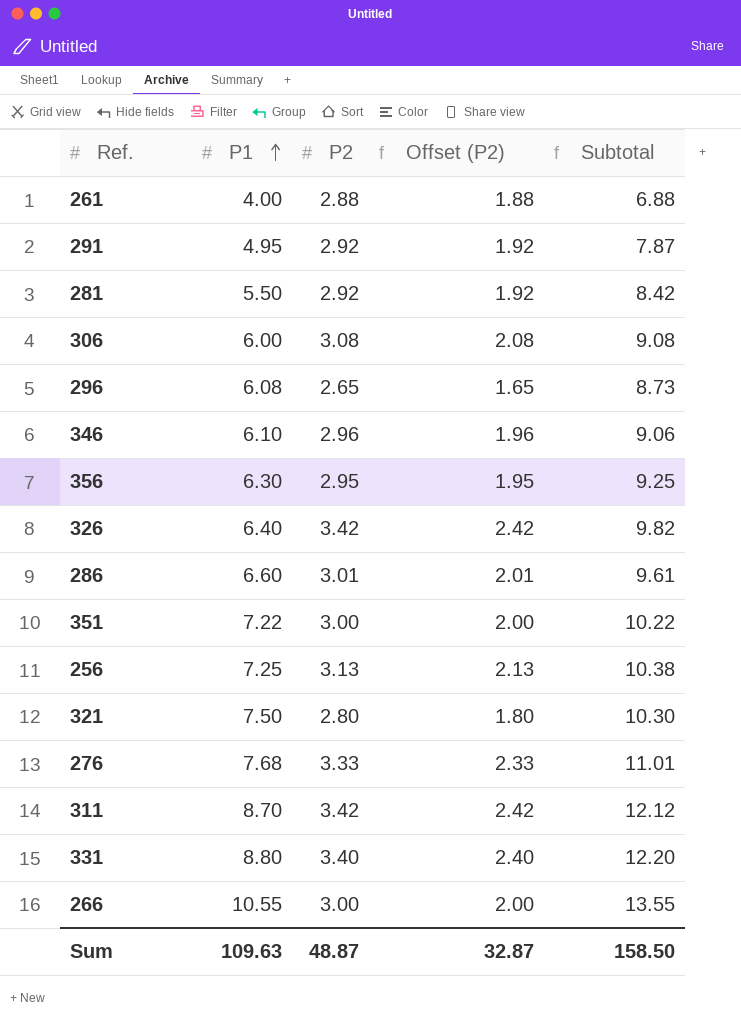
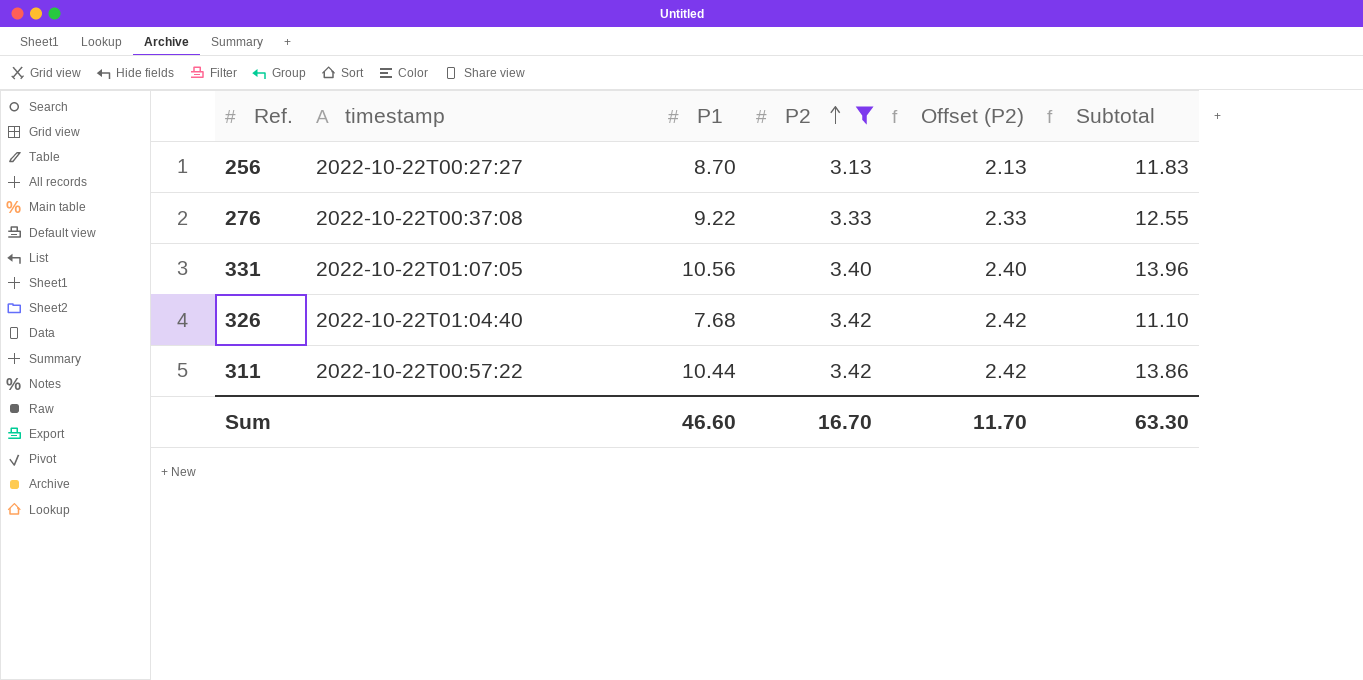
filter: none -> P2 >= 3.13
row order: P1 ascending -> P2 ascending
column timestamp | position: none -> 2
256 | P1: 7.25 -> 8.70
256 | Subtotal: 10.38 -> 11.83
276 | P1: 7.68 -> 9.22
276 | Subtotal: 11.01 -> 12.55
331 | P1: 8.80 -> 10.56
331 | Subtotal: 12.20 -> 13.96
326 | P1: 6.40 -> 7.68
326 | Subtotal: 9.82 -> 11.10
311 | P1: 8.70 -> 10.44
311 | Subtotal: 12.12 -> 13.86
Sum | P1: 109.63 -> 46.60
Sum | P2: 48.87 -> 16.70
Sum | Offset (P2): 32.87 -> 11.70
Sum | Subtotal: 158.50 -> 63.30

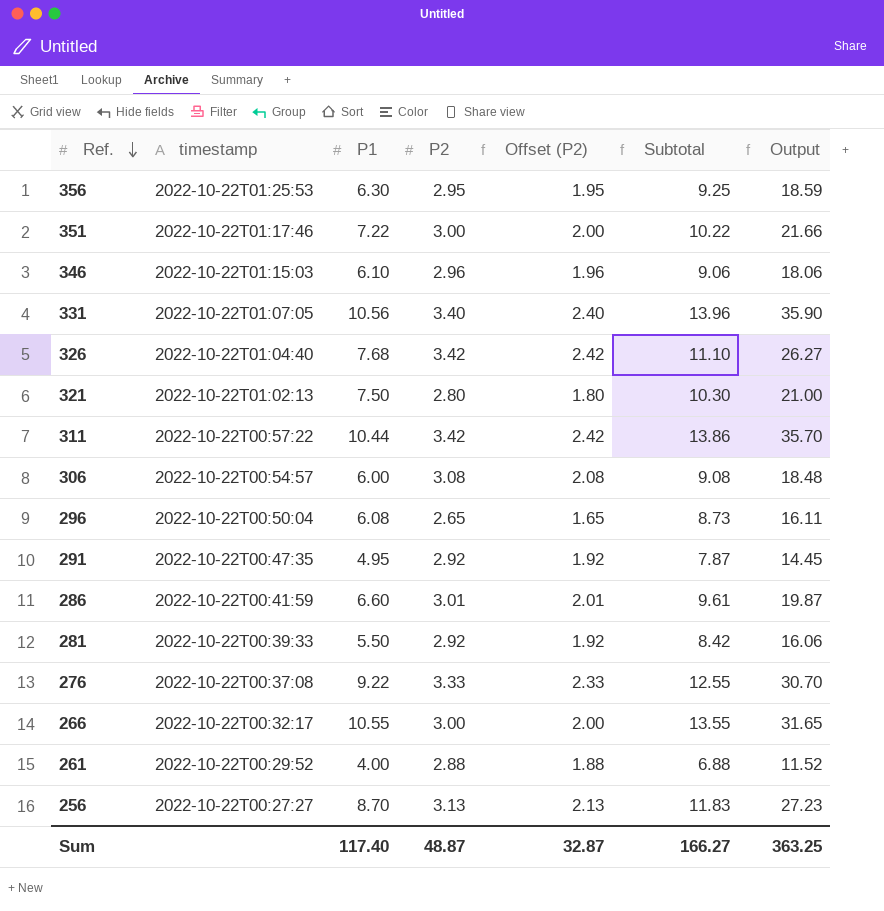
filter: P2 >= 3.13 -> none
row order: P2 ascending -> Ref. descending
column Output | formula: none -> [P1] * [P2]
Sum | P1: 46.60 -> 117.40
Sum | P2: 16.70 -> 48.87
Sum | Offset (P2): 11.70 -> 32.87
Sum | Subtotal: 63.30 -> 166.27

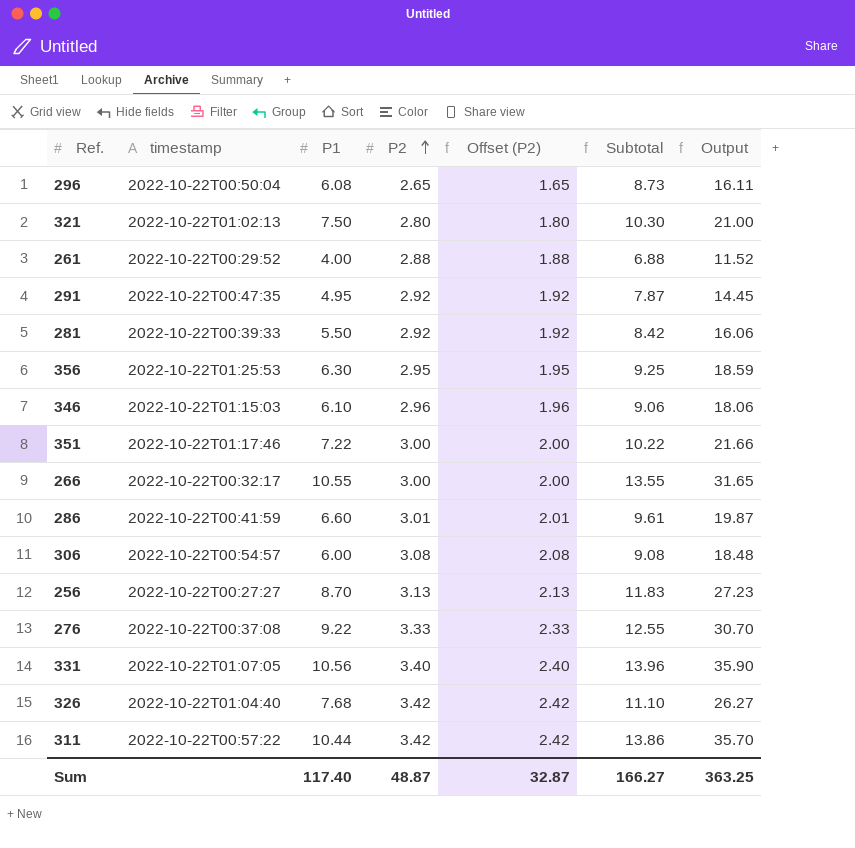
row order: Ref. descending -> P2 ascending

